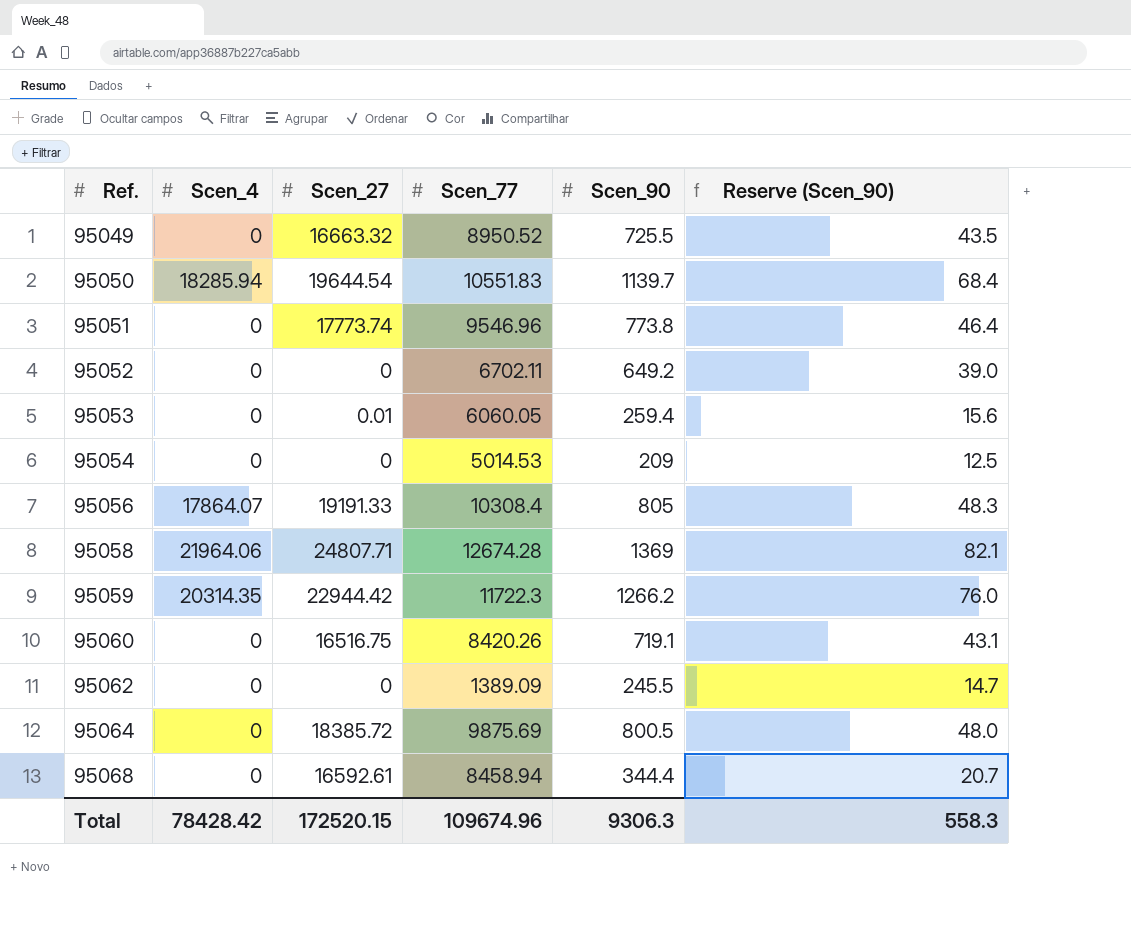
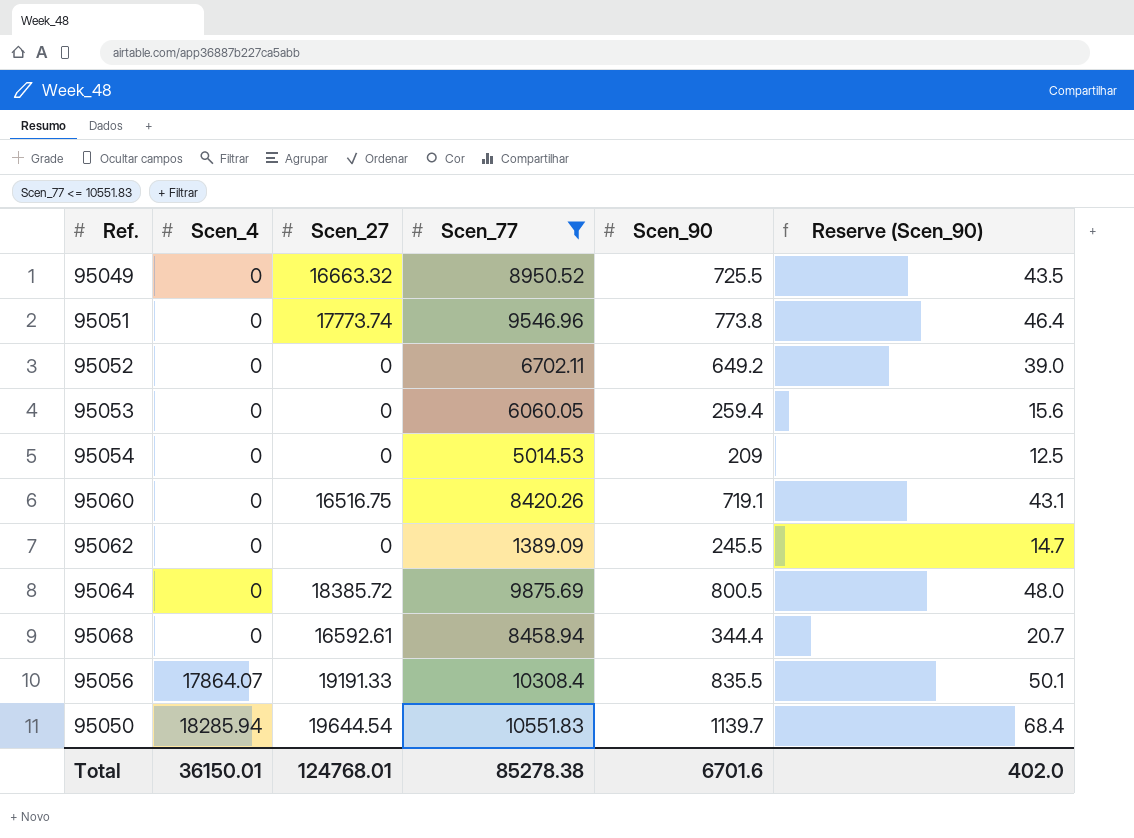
filter: none -> Scen_77 <= 10551.83
row order: Ref. ascending -> Scen_4 ascending
95053 | Scen_27: 0.01 -> 0
95056 | Scen_90: 805 -> 835.5
95056 | Reserve (Scen_90): 48.3 -> 50.1
Total | Scen_4: 78428.42 -> 36150.01
Total | Scen_27: 172520.15 -> 124768.01
Total | Scen_77: 109674.96 -> 85278.38
Total | Scen_90: 9306.3 -> 6701.6
Total | Reserve (Scen_90): 558.3 -> 402.0

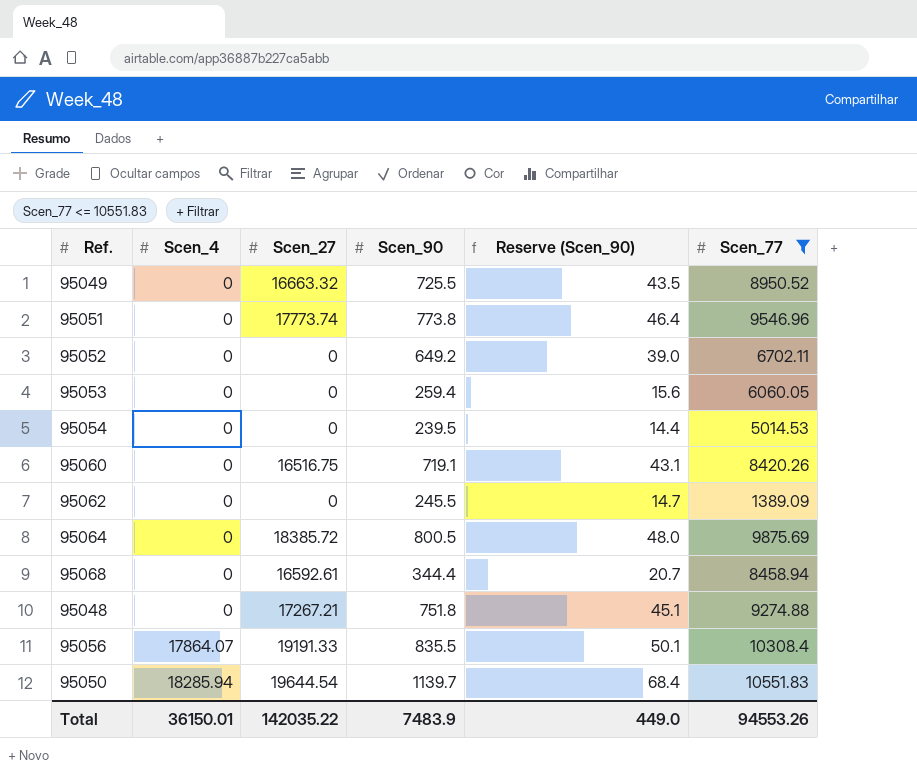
column Scen_77 | position: 4 -> 6
95054 | Scen_90: 209 -> 239.5
95054 | Reserve (Scen_90): 12.5 -> 14.4
row 95048: none -> 0 | 17267.21 | 751.8 | 45.1 | 9274.88
Total | Scen_27: 124768.01 -> 142035.22
Total | Scen_90: 6701.6 -> 7483.9
Total | Reserve (Scen_90): 402.0 -> 449.0
Total | Scen_77: 85278.38 -> 94553.26

